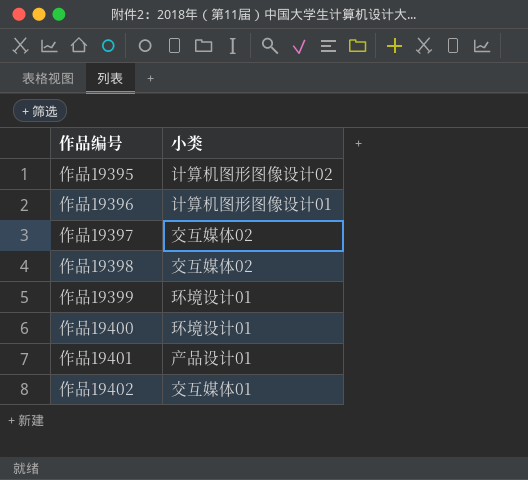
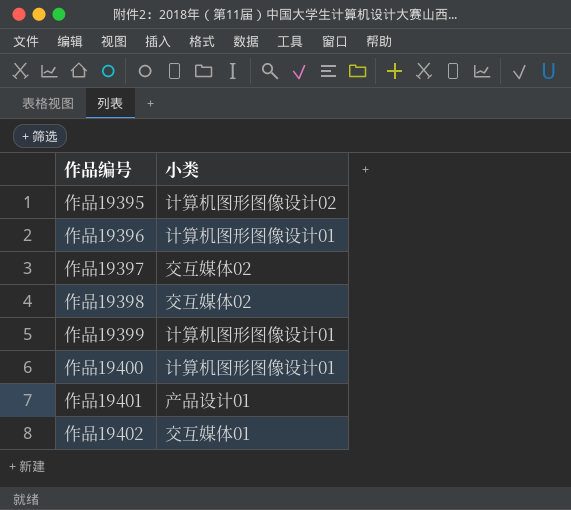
作品19399 | 小类: 环境设计01 -> 计算机图形图像设计01
作品19400 | 小类: 环境设计01 -> 计算机图形图像设计01

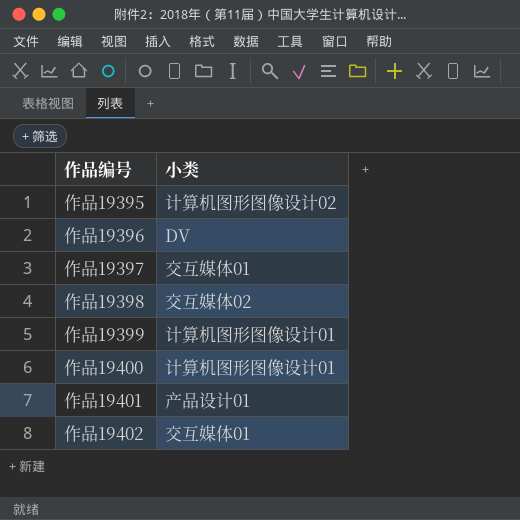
作品19396 | 小类: 计算机图形图像设计01 -> DV
作品19397 | 小类: 交互媒体02 -> 交互媒体01

